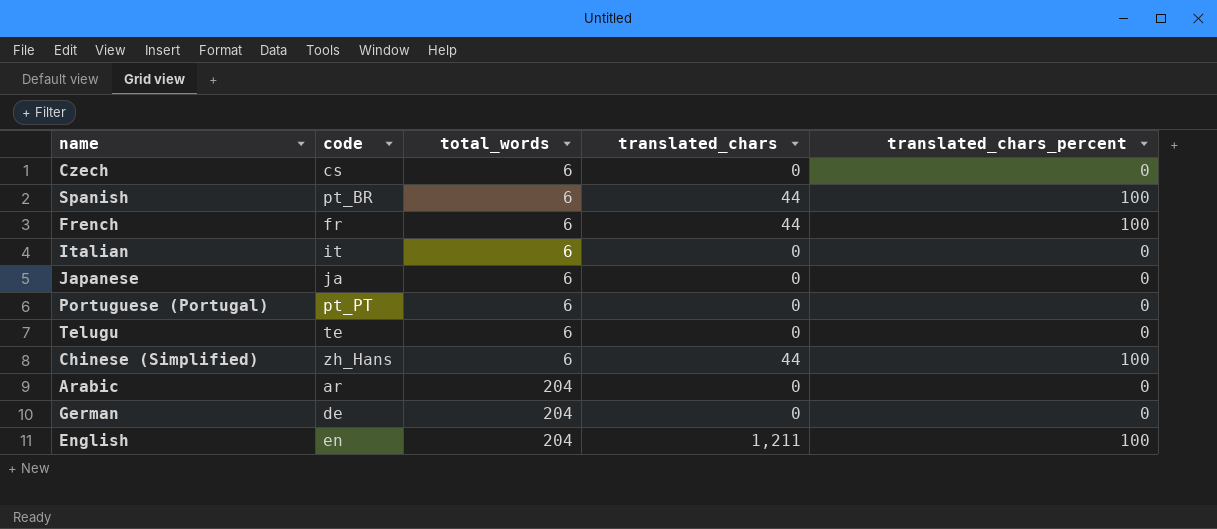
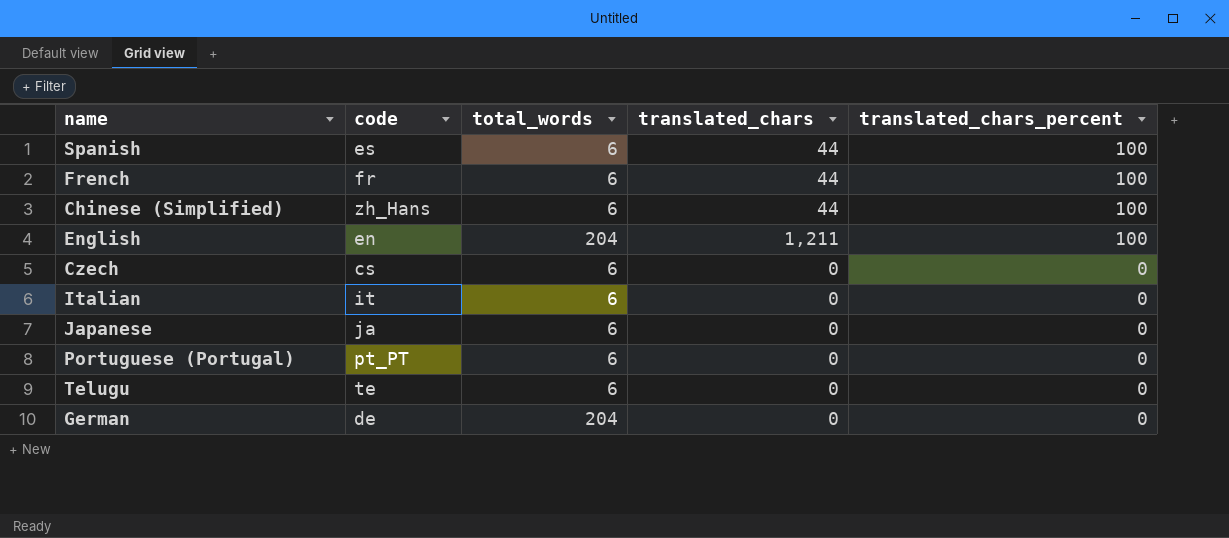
row order: total_words ascending -> translated_chars_percent descending
row Arabic: ar | 204 | 0 | 0 -> none
Spanish | code: pt_BR -> es

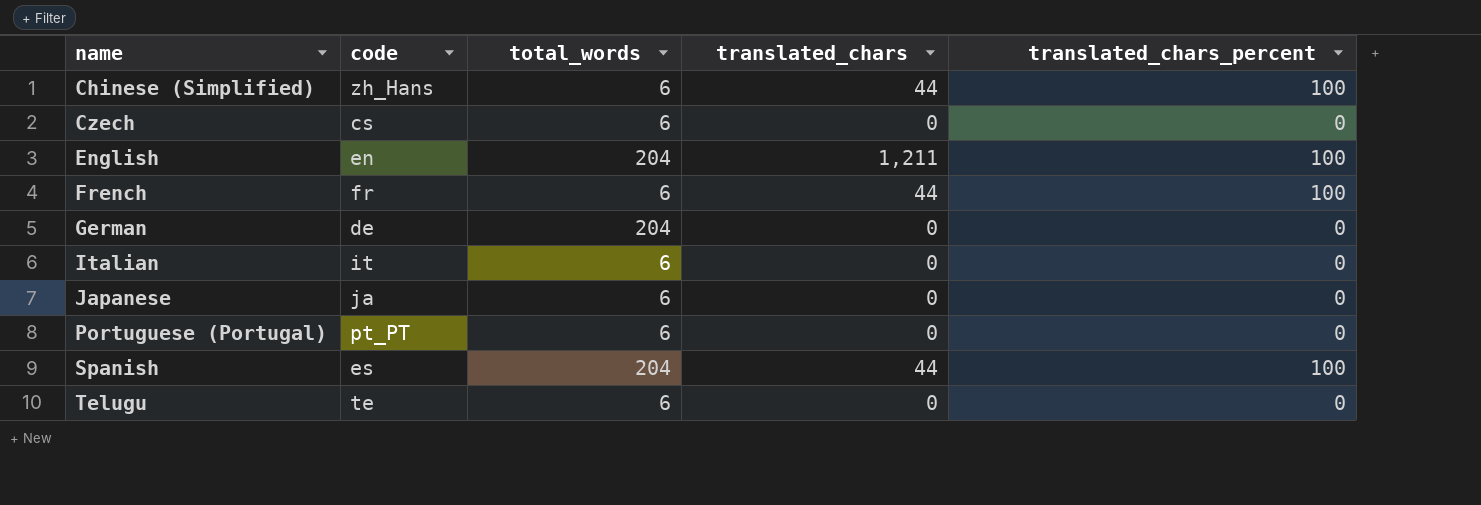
row order: translated_chars_percent descending -> name ascending
Spanish | total_words: 6 -> 204

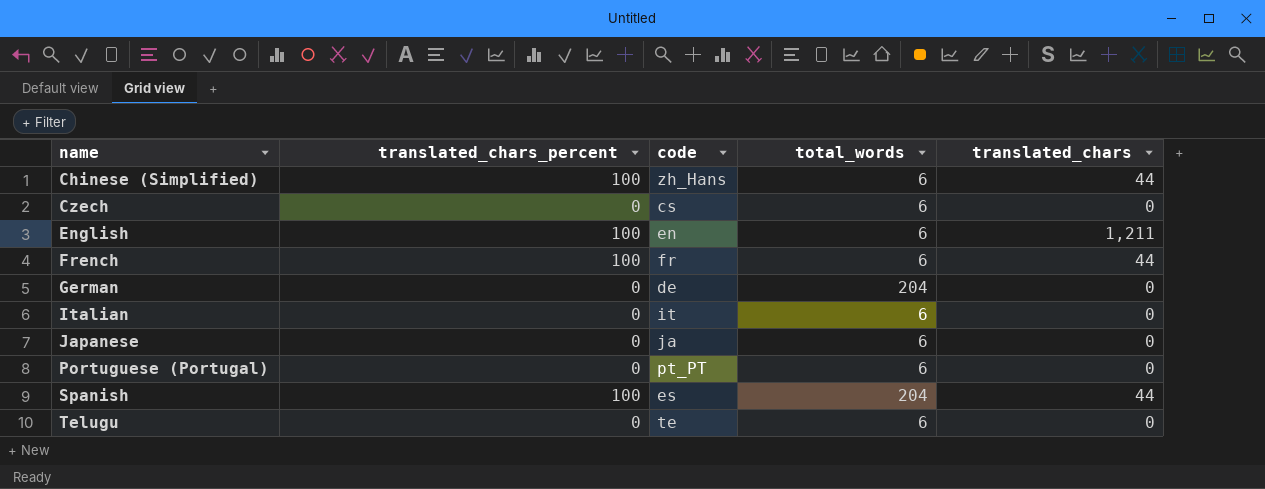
column translated_chars_percent | position: 5 -> 2
English | total_words: 204 -> 6

